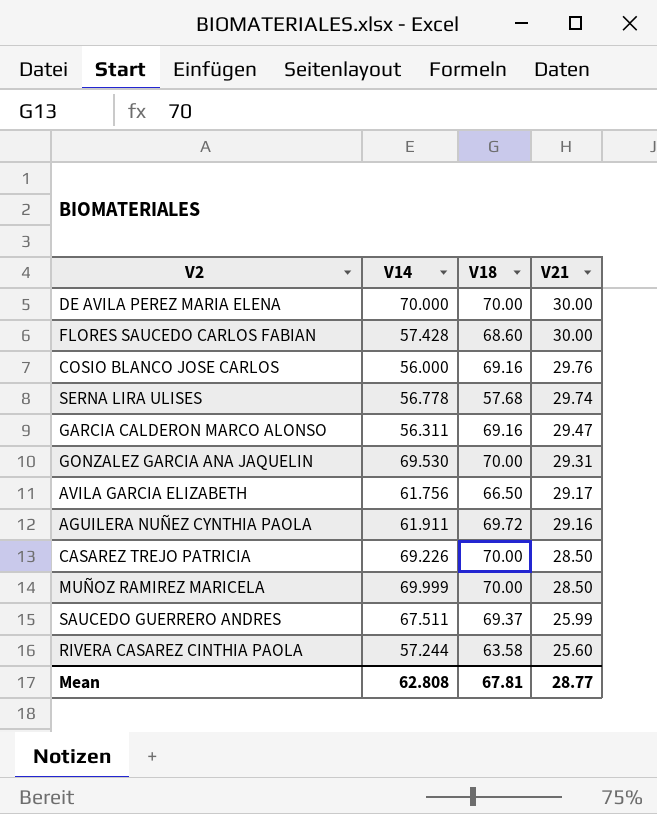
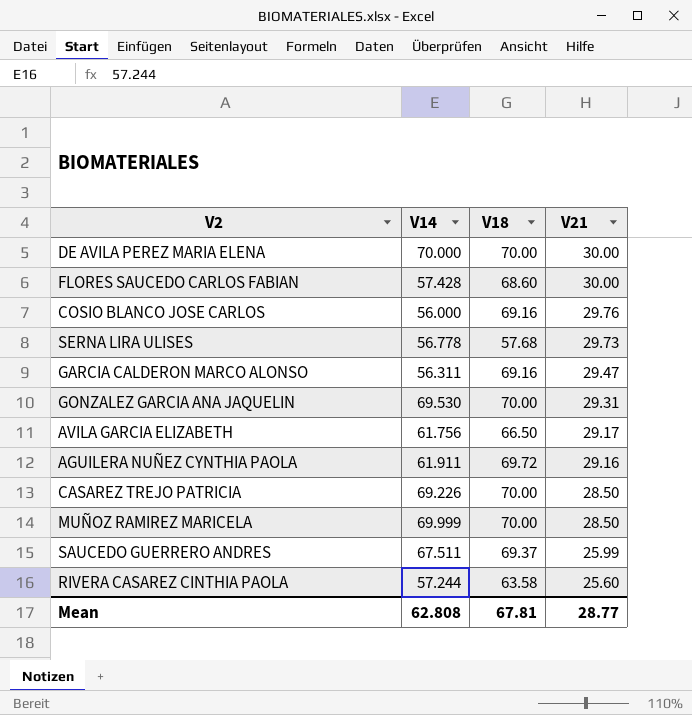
SERNA LIRA ULISES | V21: 29.74 -> 29.73

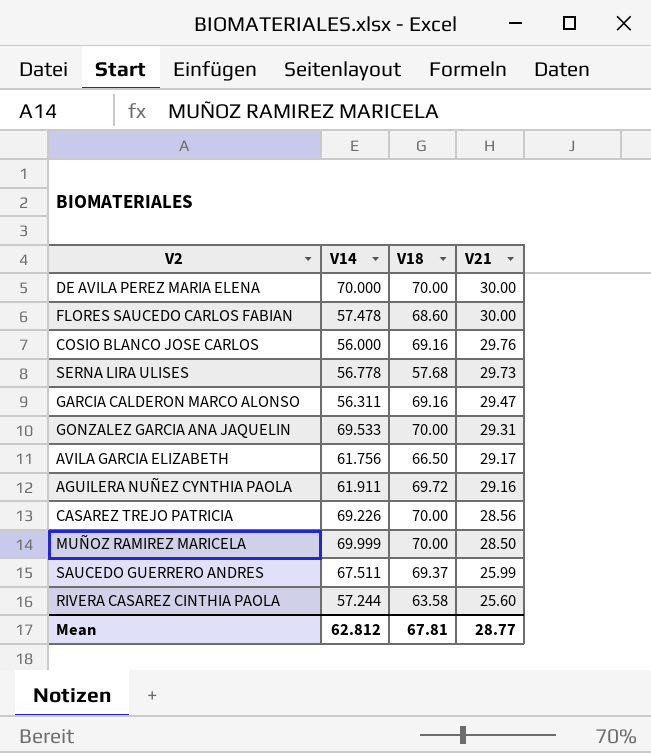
FLORES SAUCEDO CARLOS FABIAN | V14: 57.428 -> 57.478
GONZALEZ GARCIA ANA JAQUELIN | V14: 69.530 -> 69.533
CASAREZ TREJO PATRICIA | V21: 28.50 -> 28.56
Mean | V14: 62.808 -> 62.812

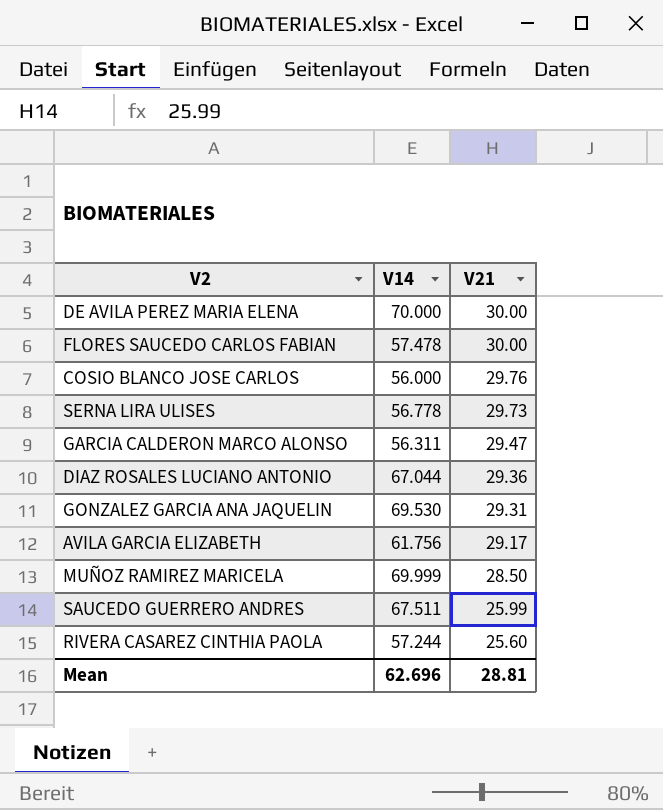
column V18 | position: 3 -> none
row AGUILERA NUÑEZ CYNTHIA PAOLA: 61.911 | 69.72 | 29.16 -> none
row CASAREZ TREJO PATRICIA: 69.226 | 70.00 | 28.56 -> none
row DIAZ ROSALES LUCIANO ANTONIO: none -> 67.044 | 29.36
GONZALEZ GARCIA ANA JAQUELIN | V14: 69.533 -> 69.530
Mean | V14: 62.812 -> 62.696
Mean | V21: 28.77 -> 28.81

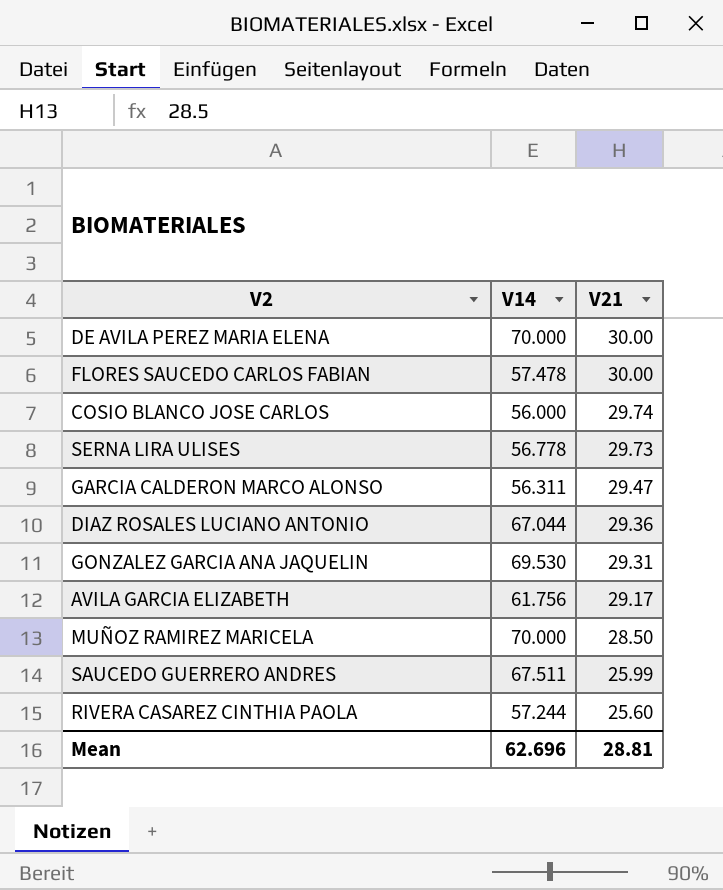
COSIO BLANCO JOSE CARLOS | V21: 29.76 -> 29.74
MUÑOZ RAMIREZ MARICELA | V14: 69.999 -> 70.000

